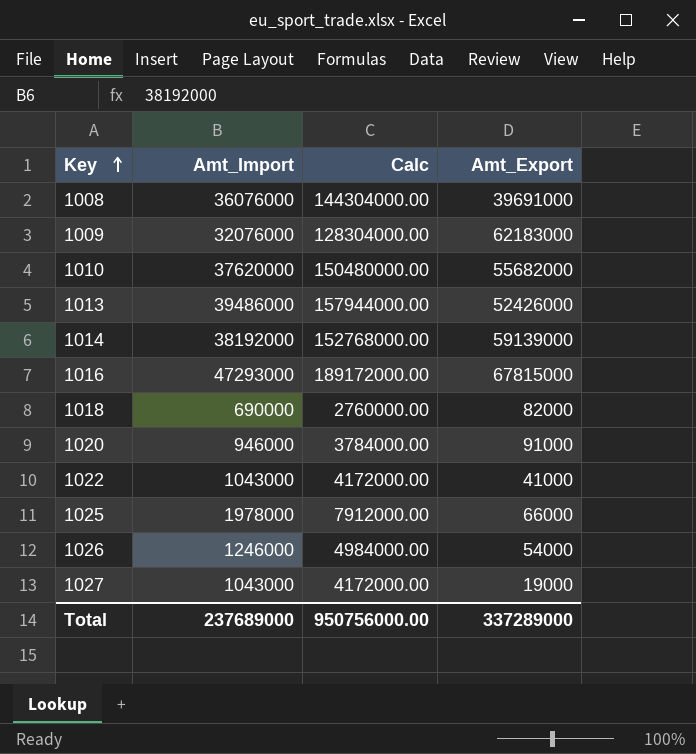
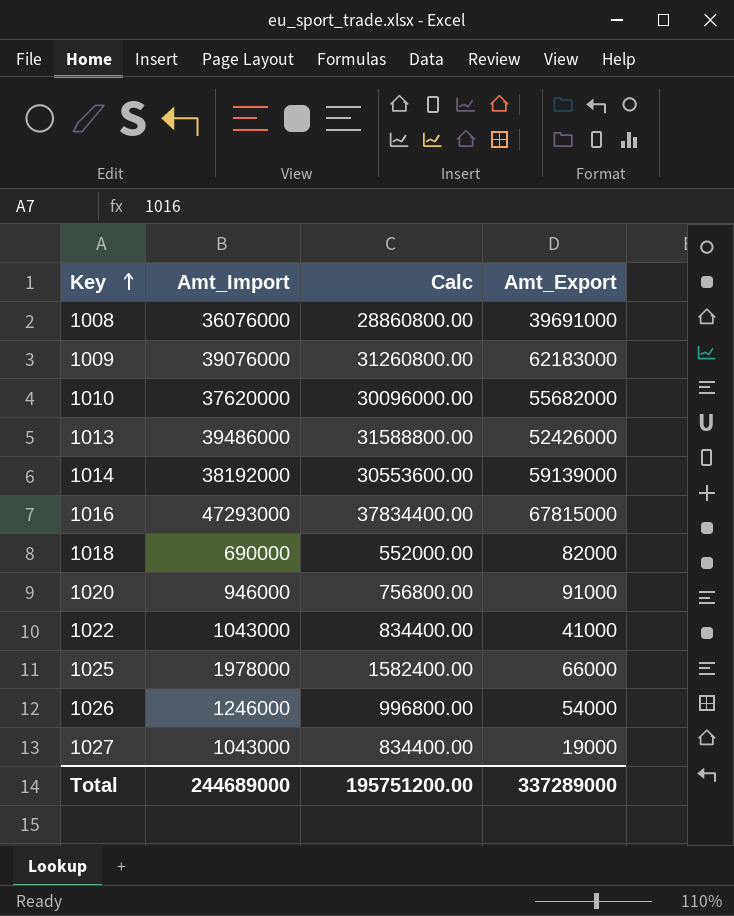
column Calc | formula: [Amt_Import] * 4 -> [Amt_Import] * 0.8
1009 | Amt_Import: 32076000 -> 39076000
Total | Amt_Import: 237689000 -> 244689000
Total | Calc: 950756000.00 -> 195751200.00

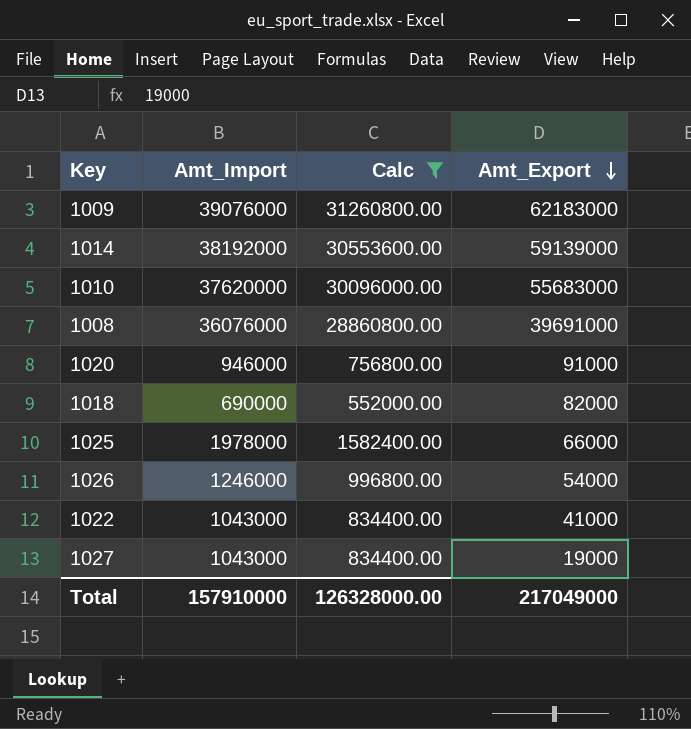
filter: none -> Calc <= 31260800.00
row order: Key ascending -> Amt_Export descending
1010 | Amt_Export: 55682000 -> 55683000
Total | Amt_Import: 244689000 -> 157910000
Total | Calc: 195751200.00 -> 126328000.00
Total | Amt_Export: 337289000 -> 217049000

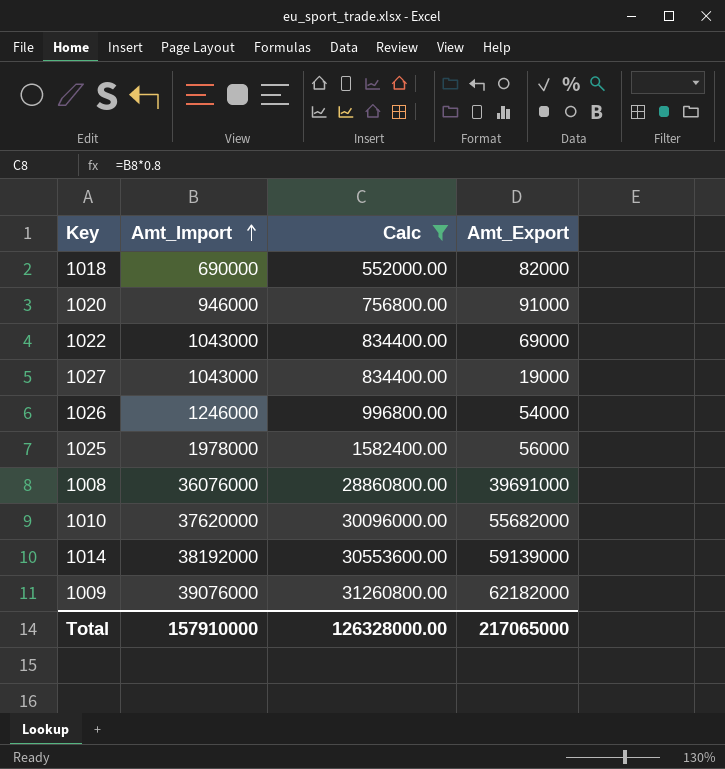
row order: Amt_Export descending -> Amt_Import ascending
1022 | Amt_Export: 41000 -> 69000
1025 | Amt_Export: 66000 -> 56000
1010 | Amt_Export: 55683000 -> 55682000
1009 | Amt_Export: 62183000 -> 62182000
Total | Amt_Export: 217049000 -> 217065000

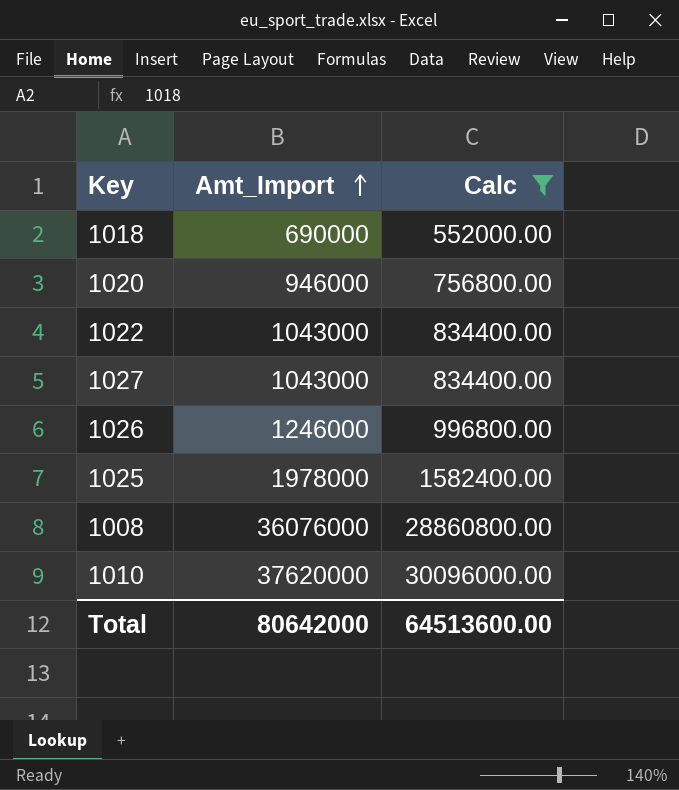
column Amt_Export | position: 4 -> none
row 1014: 38192000 | 30553600.00 | 59139000 -> none
row 1009: 39076000 | 31260800.00 | 62182000 -> none
Total | Amt_Import: 157910000 -> 80642000
Total | Calc: 126328000.00 -> 64513600.00

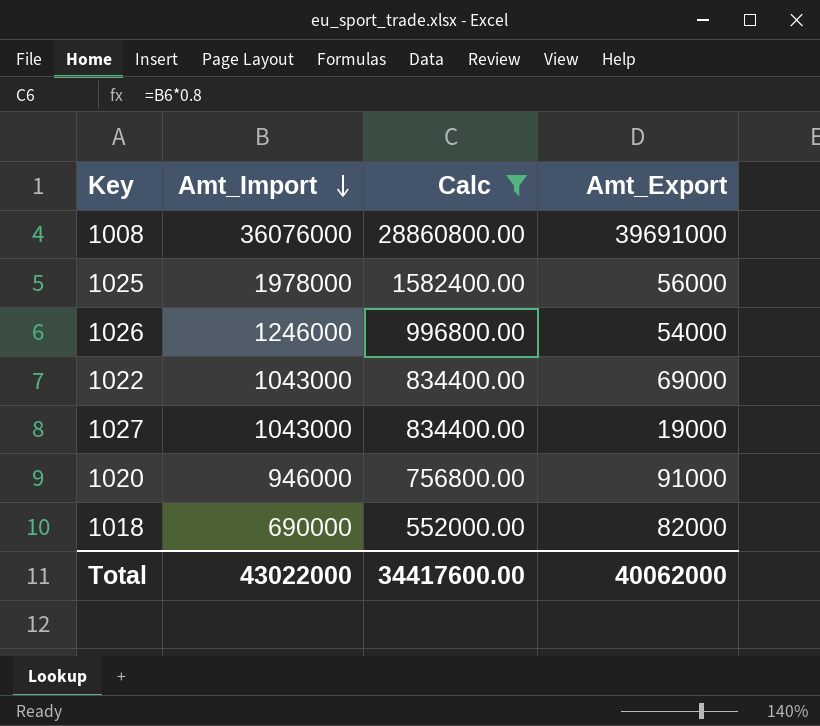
row order: Amt_Import ascending -> Amt_Import descending
column Amt_Export | position: none -> 4
row 1010: 37620000 | 30096000.00 -> none
Total | Amt_Import: 80642000 -> 43022000
Total | Calc: 64513600.00 -> 34417600.00

